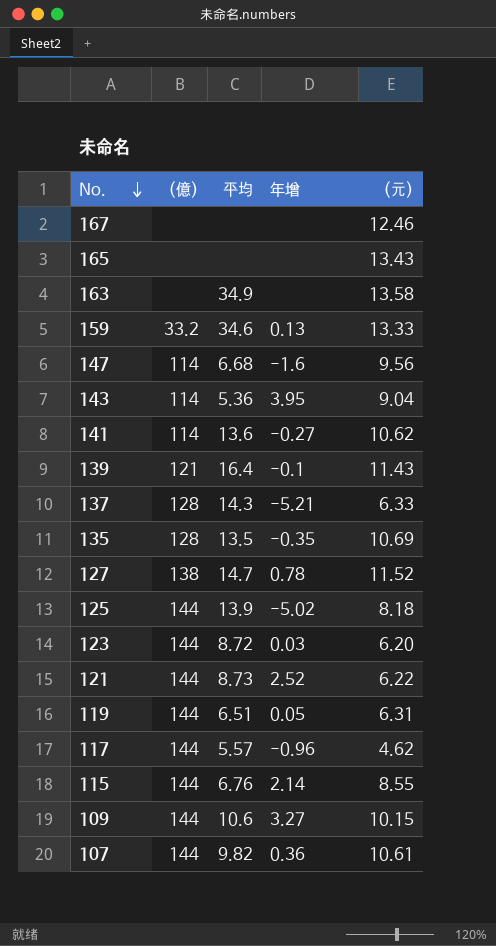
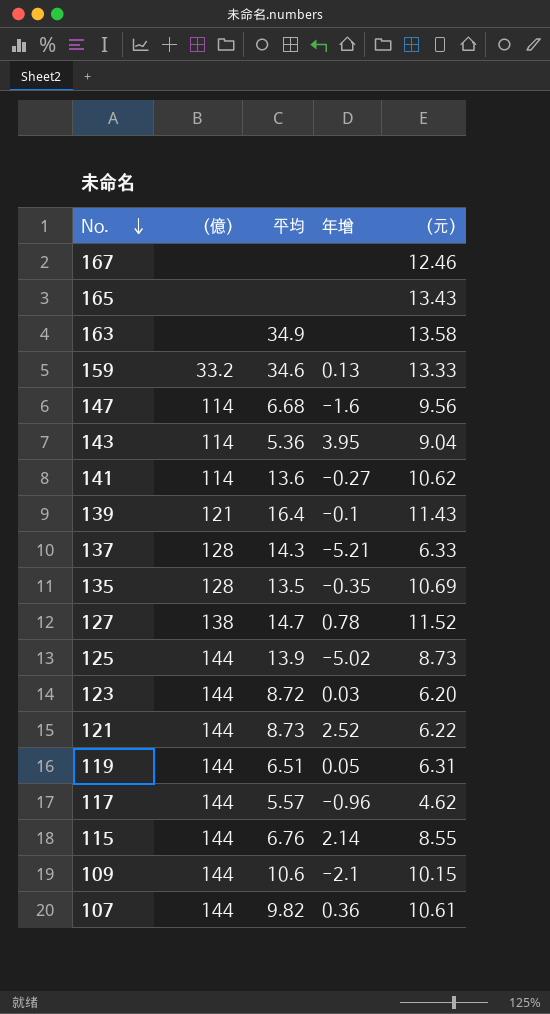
125 | (元): 8.18 -> 8.73
109 | 年增: 3.27 -> -2.1

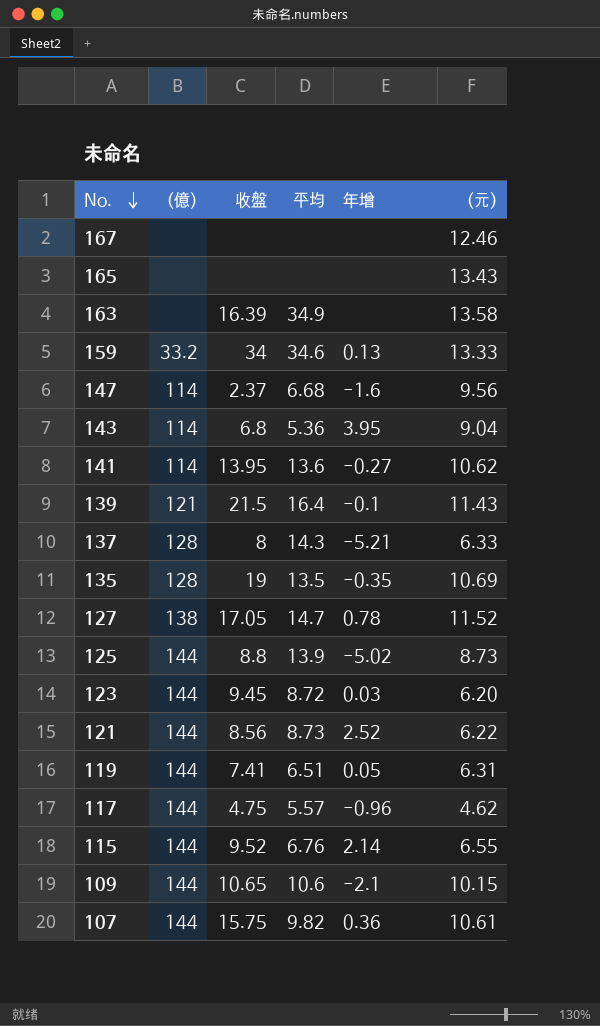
column 收盤 | position: none -> 3
115 | (元): 8.55 -> 6.55

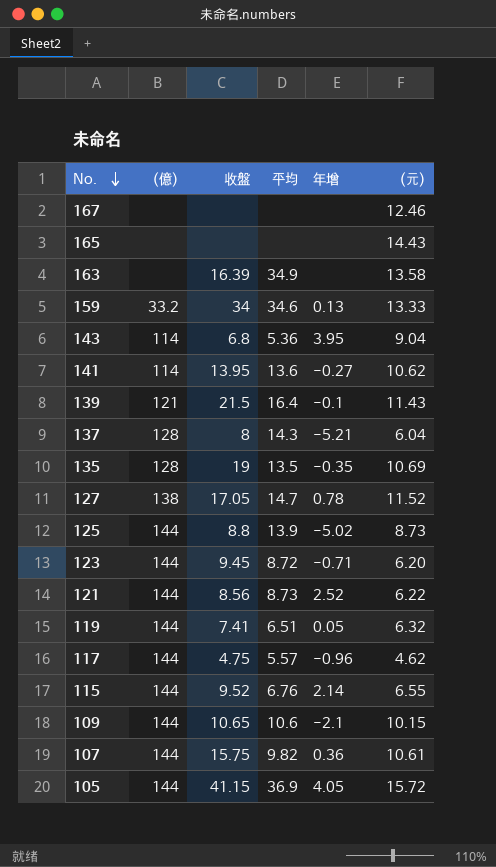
row 147: 114 | 2.37 | 6.68 | -1.6 | 9.56 -> none
165 | (元): 13.43 -> 14.43
137 | (元): 6.33 -> 6.04
123 | 年增: 0.03 -> -0.71
119 | (元): 6.31 -> 6.32
row 105: none -> 144 | 41.15 | 36.9 | 4.05 | 15.72

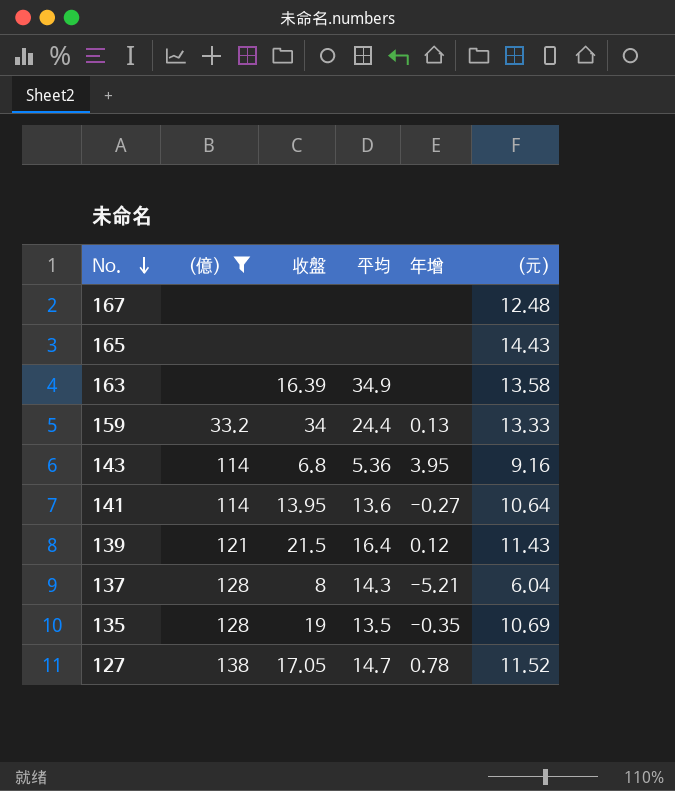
filter: none -> (億) != 144
167 | (元): 12.46 -> 12.48
159 | 平均: 34.6 -> 24.4
143 | (元): 9.04 -> 9.16
141 | (元): 10.62 -> 10.64
139 | 年增: -0.1 -> 0.12

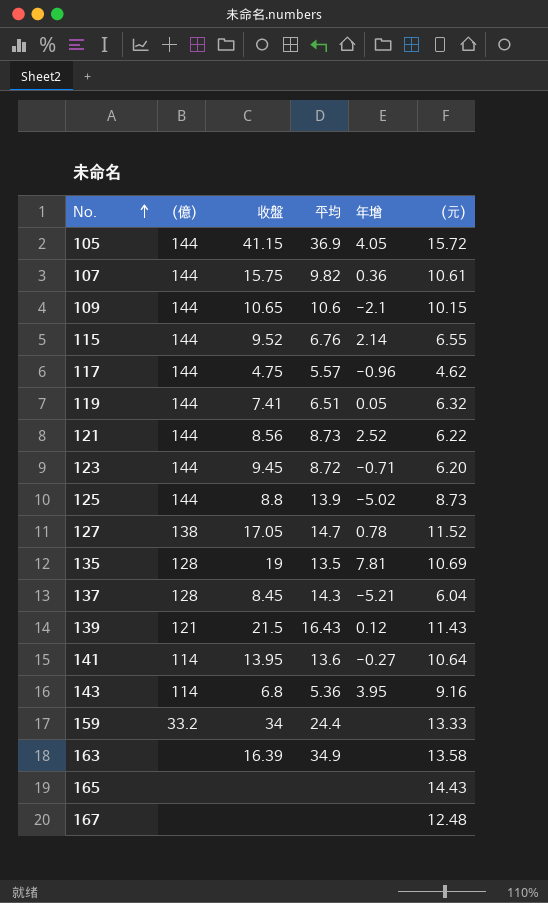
filter: (億) != 144 -> none
row order: No. descending -> No. ascending
135 | 年增: -0.35 -> 7.81
137 | 收盤: 8 -> 8.45
139 | 平均: 16.4 -> 16.43
159 | 年增: 0.13 -> none

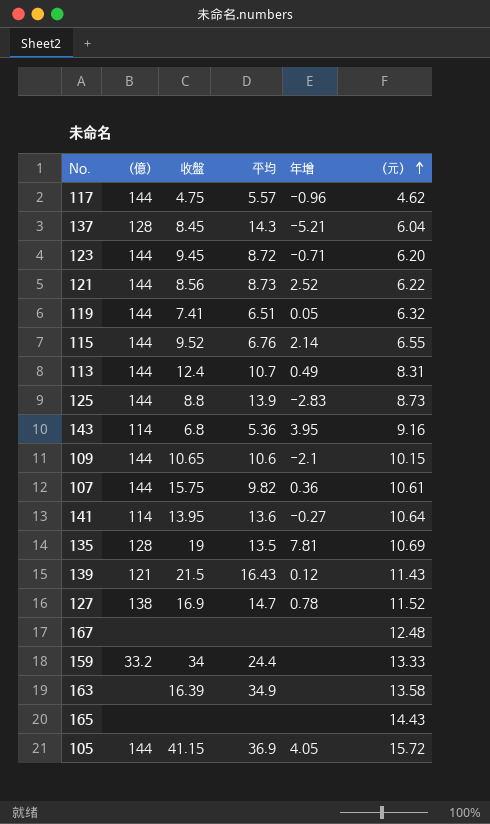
row order: No. ascending -> (元) ascending
row 113: none -> 144 | 12.4 | 10.7 | 0.49 | 8.31
125 | 年增: -5.02 -> -2.83
127 | 收盤: 17.05 -> 16.9

